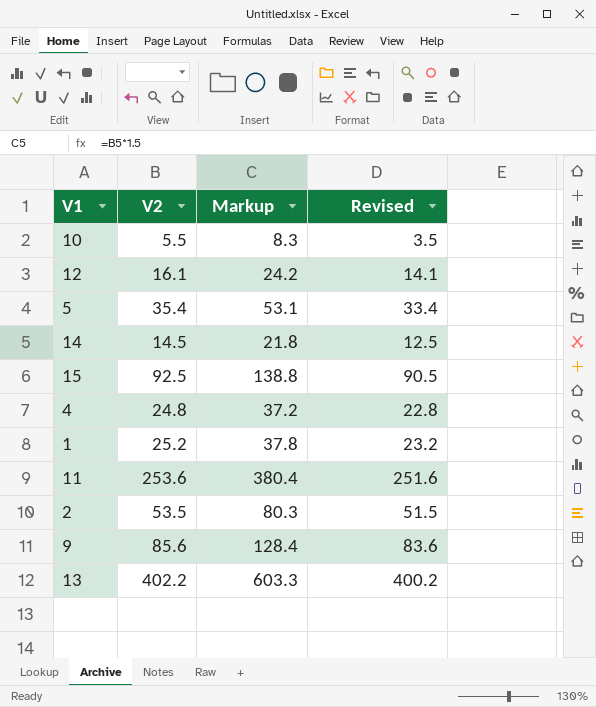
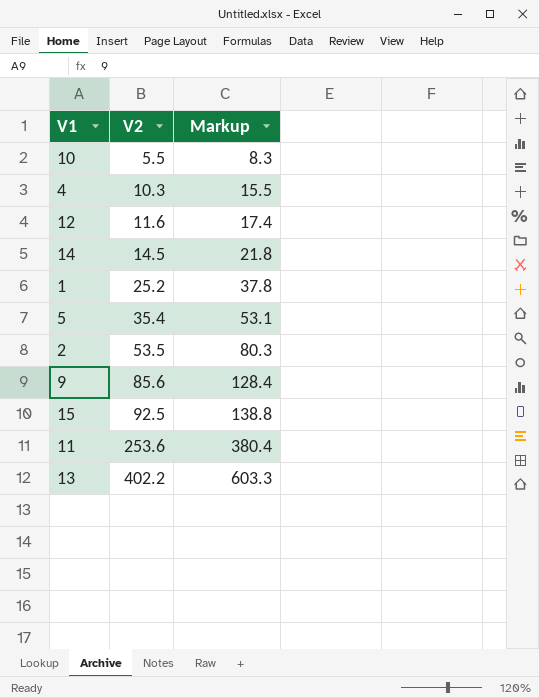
row order: none -> V2 ascending
column Revised | formula: [V2] - 2 -> none
4 | V2: 24.8 -> 10.3
4 | Markup: 37.2 -> 15.5
12 | V2: 16.1 -> 11.6
12 | Markup: 24.2 -> 17.4

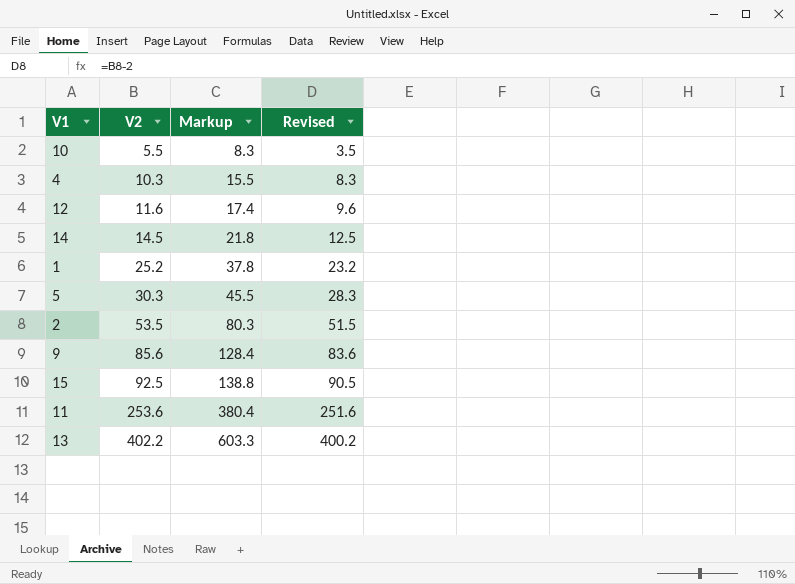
column Revised | formula: none -> [V2] - 2
5 | V2: 35.4 -> 30.3
5 | Markup: 53.1 -> 45.5

